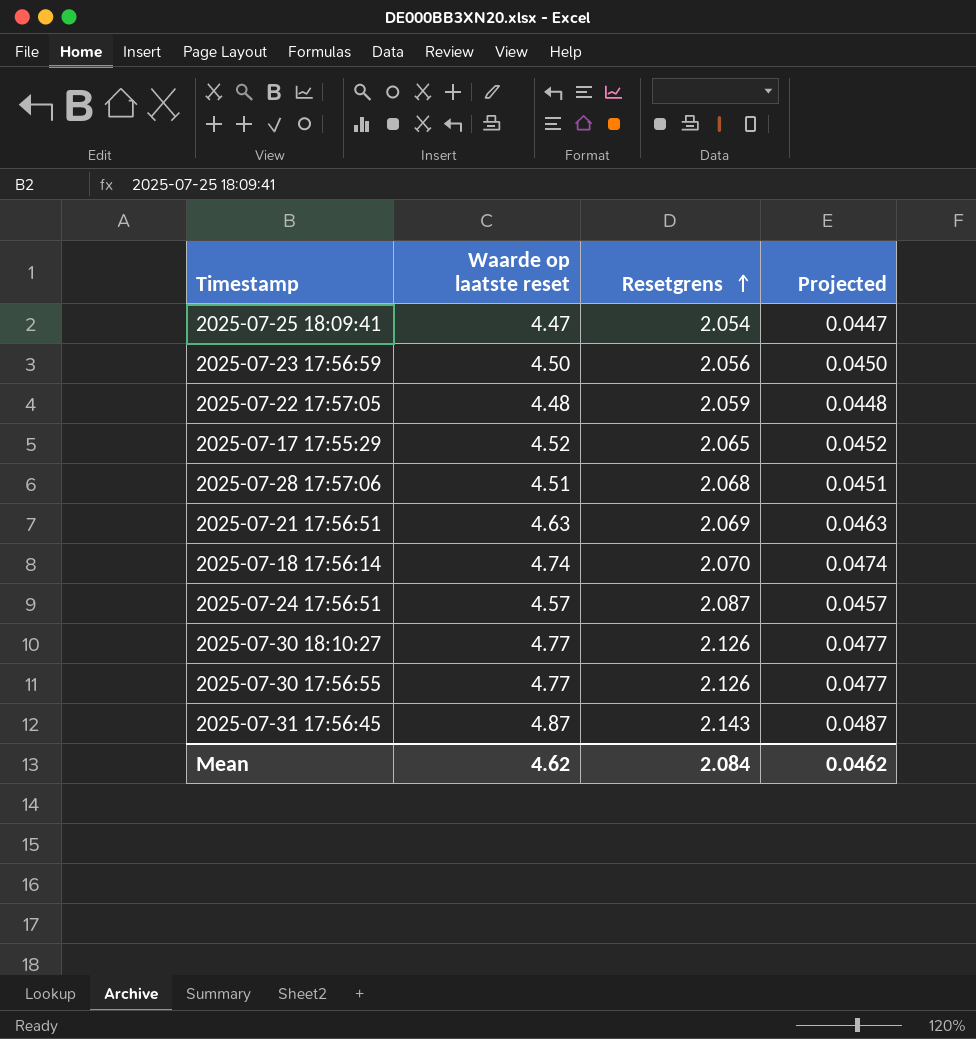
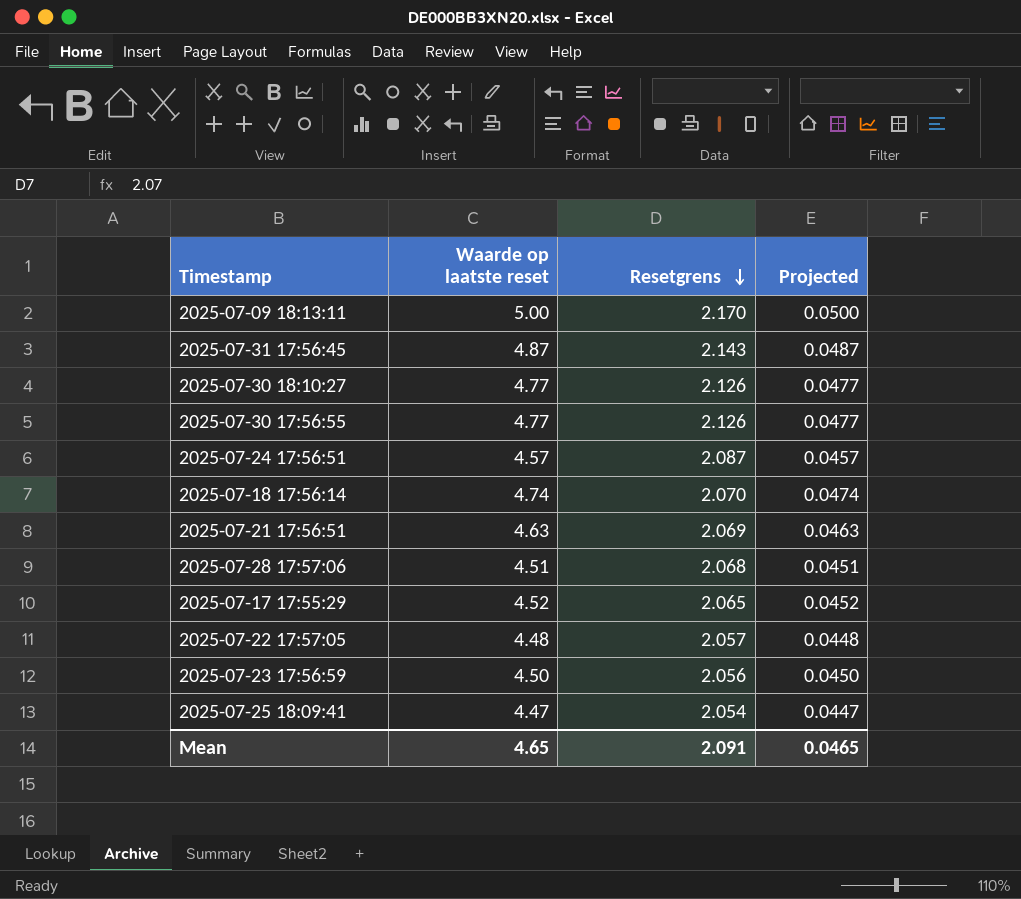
row order: Resetgrens ascending -> Resetgrens descending
row 2025-07-09 18:13:11: none -> 5.00 | 2.170 | 0.0500
2025-07-22 17:57:05 | Resetgrens: 2.059 -> 2.057
Mean | Waarde op laatste reset: 4.62 -> 4.65
Mean | Resetgrens: 2.084 -> 2.091
Mean | Projected: 0.0462 -> 0.0465

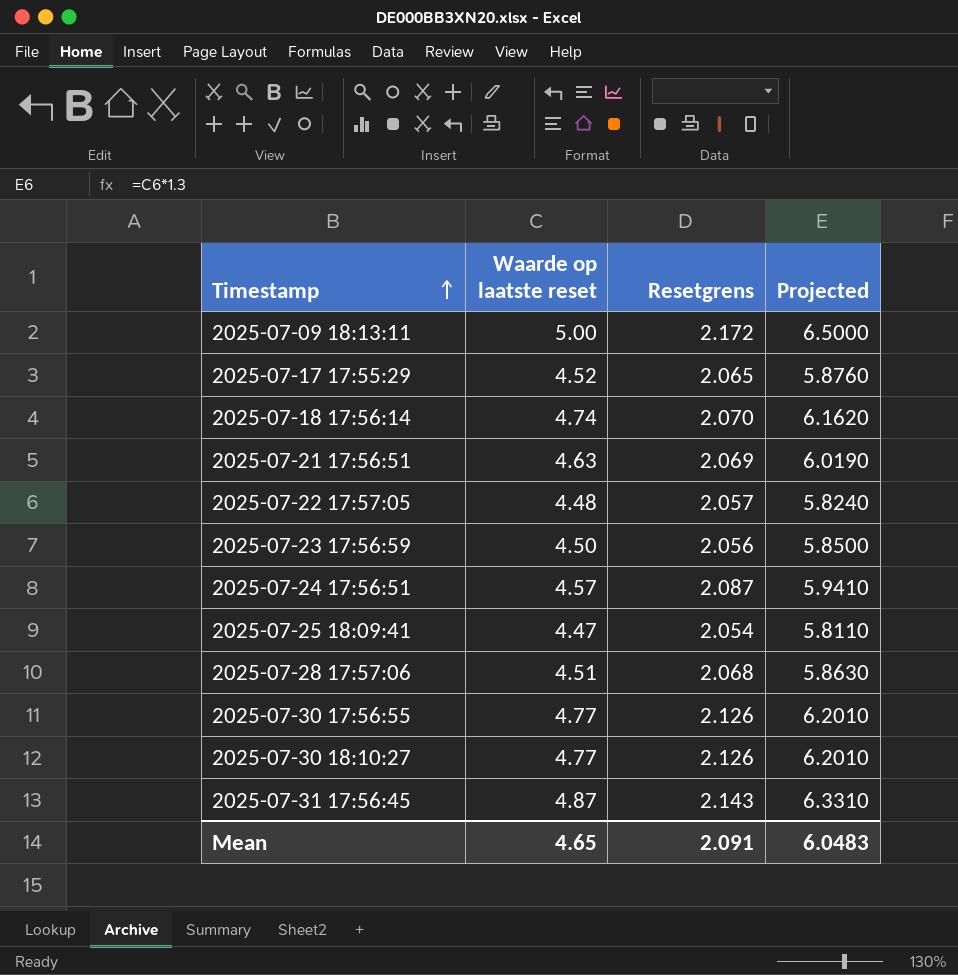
row order: Resetgrens descending -> Timestamp ascending
column Projected | formula: [Waarde op laatste reset] * 0.01 -> [Waarde op laatste reset] * 1.3
2025-07-09 18:13:11 | Resetgrens: 2.170 -> 2.172
Mean | Projected: 0.0465 -> 6.0483

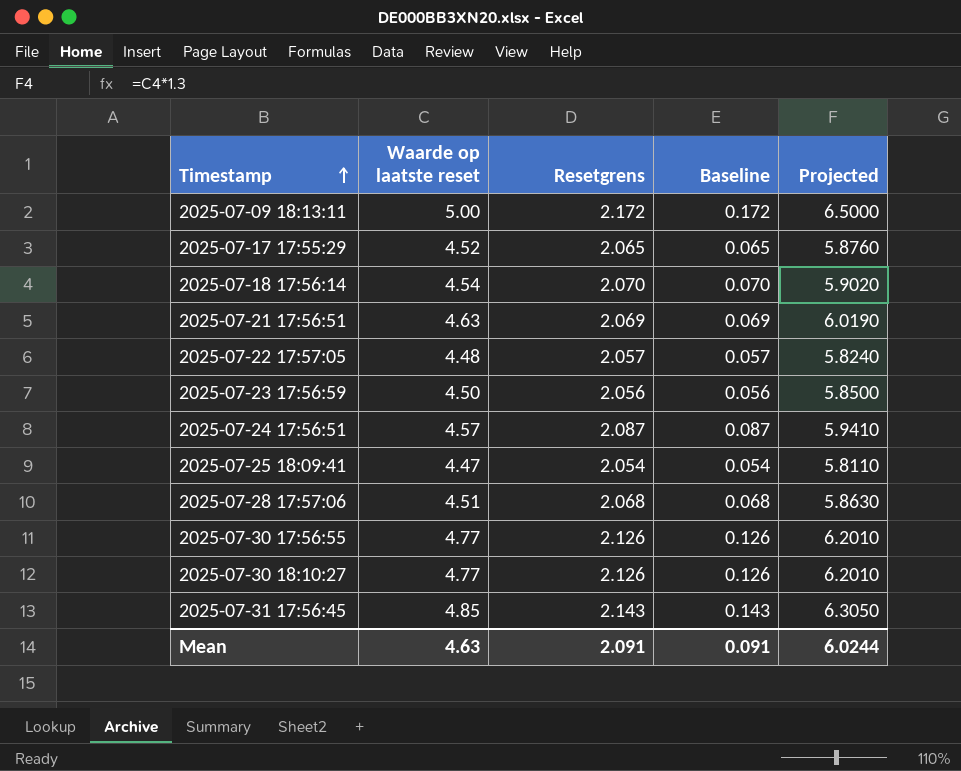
column Baseline | formula: none -> [Resetgrens] - 2
2025-07-18 17:56:14 | Waarde op laatste reset: 4.74 -> 4.54
2025-07-18 17:56:14 | Projected: 6.1620 -> 5.9020
2025-07-31 17:56:45 | Waarde op laatste reset: 4.87 -> 4.85
2025-07-31 17:56:45 | Projected: 6.3310 -> 6.3050
Mean | Waarde op laatste reset: 4.65 -> 4.63
Mean | Projected: 6.0483 -> 6.0244

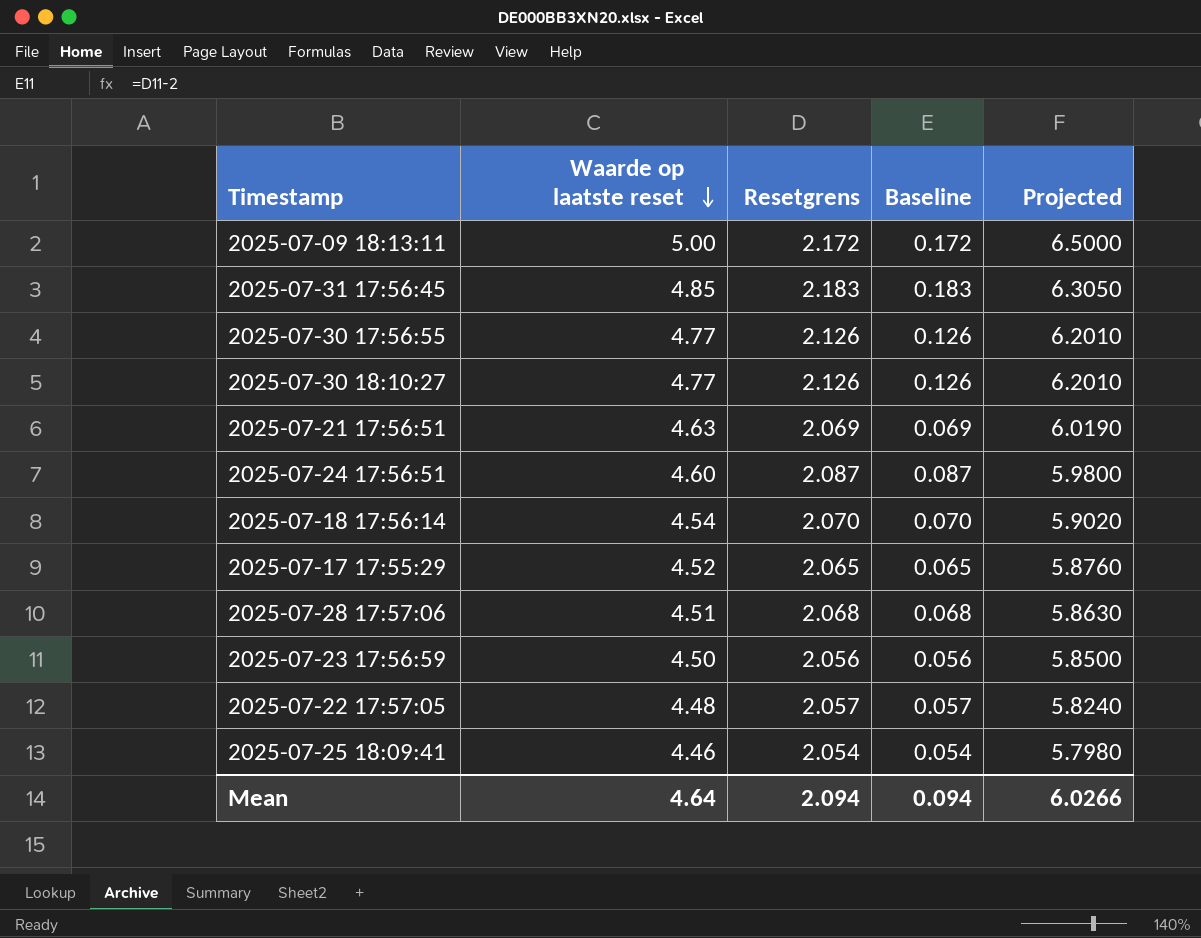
row order: Timestamp ascending -> Waarde op laatste reset descending
2025-07-31 17:56:45 | Resetgrens: 2.143 -> 2.183
2025-07-31 17:56:45 | Baseline: 0.143 -> 0.183
2025-07-24 17:56:51 | Waarde op laatste reset: 4.57 -> 4.60
2025-07-24 17:56:51 | Projected: 5.9410 -> 5.9800
2025-07-25 18:09:41 | Waarde op laatste reset: 4.47 -> 4.46
2025-07-25 18:09:41 | Projected: 5.8110 -> 5.7980
Mean | Waarde op laatste reset: 4.63 -> 4.64
Mean | Resetgrens: 2.091 -> 2.094
Mean | Baseline: 0.091 -> 0.094
Mean | Projected: 6.0244 -> 6.0266

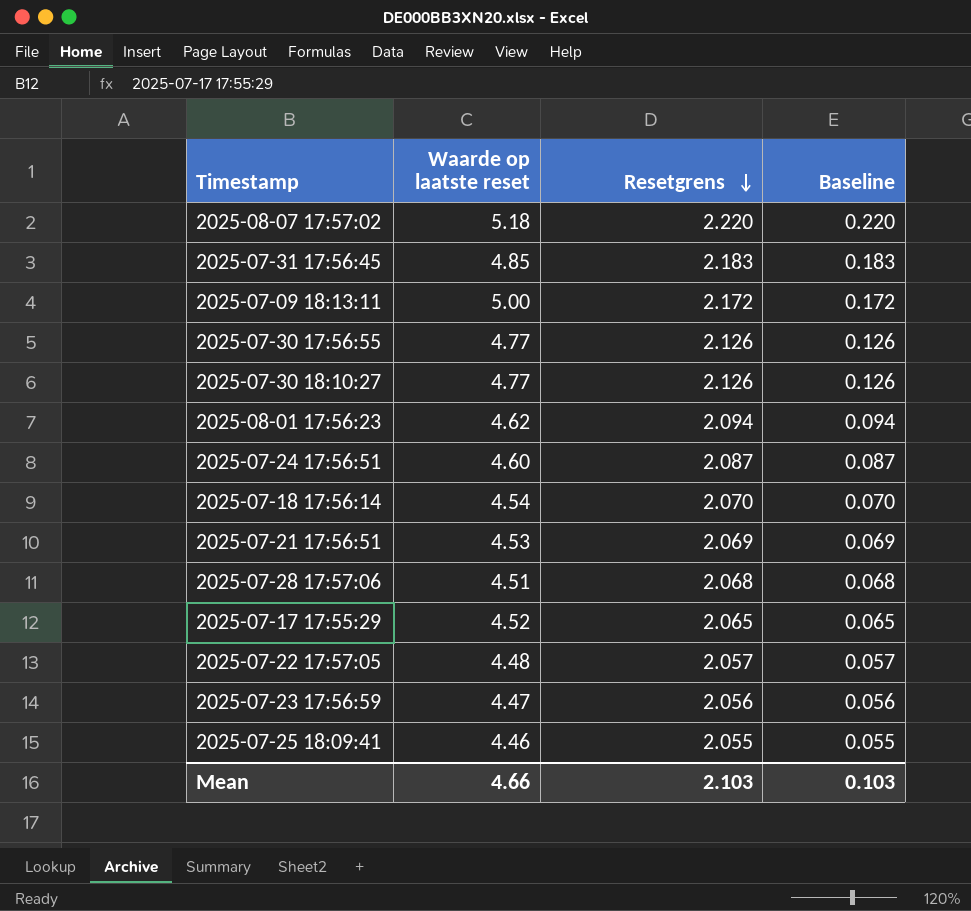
row order: Waarde op laatste reset descending -> Resetgrens descending
column Projected | formula: [Waarde op laatste reset] * 1.3 -> none
row 2025-08-07 17:57:02: none -> 5.18 | 2.220 | 0.220
row 2025-08-01 17:56:23: none -> 4.62 | 2.094 | 0.094
2025-07-21 17:56:51 | Waarde op laatste reset: 4.63 -> 4.53
2025-07-23 17:56:59 | Waarde op laatste reset: 4.50 -> 4.47
2025-07-25 18:09:41 | Resetgrens: 2.054 -> 2.055
2025-07-25 18:09:41 | Baseline: 0.054 -> 0.055
Mean | Waarde op laatste reset: 4.64 -> 4.66
Mean | Resetgrens: 2.094 -> 2.103
Mean | Baseline: 0.094 -> 0.103

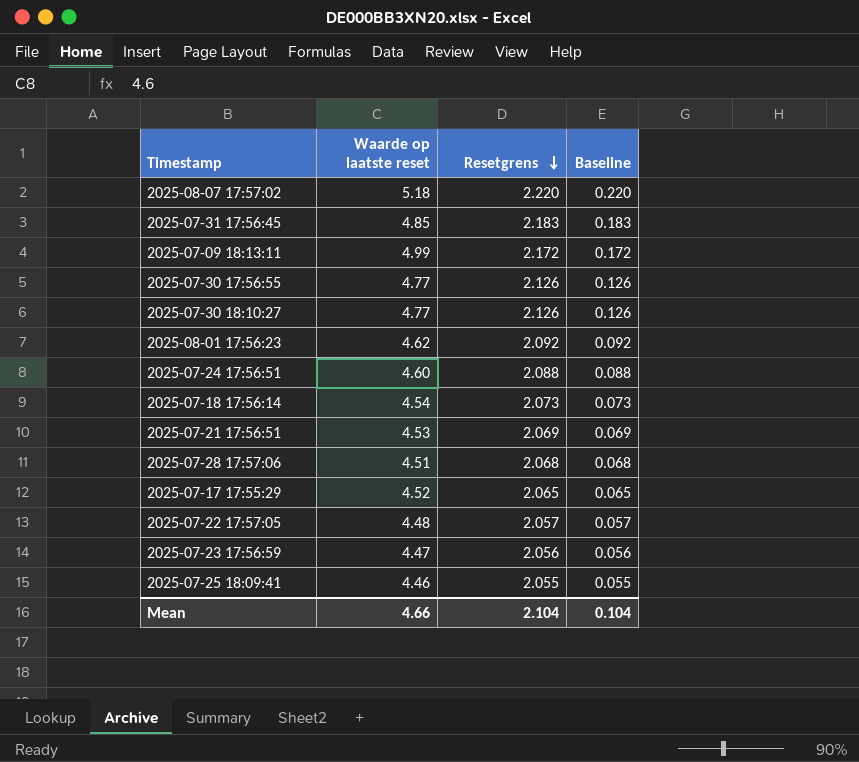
2025-07-09 18:13:11 | Waarde op laatste reset: 5.00 -> 4.99
2025-08-01 17:56:23 | Resetgrens: 2.094 -> 2.092
2025-08-01 17:56:23 | Baseline: 0.094 -> 0.092
2025-07-24 17:56:51 | Resetgrens: 2.087 -> 2.088
2025-07-24 17:56:51 | Baseline: 0.087 -> 0.088
2025-07-18 17:56:14 | Resetgrens: 2.070 -> 2.073
2025-07-18 17:56:14 | Baseline: 0.070 -> 0.073
Mean | Resetgrens: 2.103 -> 2.104
Mean | Baseline: 0.103 -> 0.104

